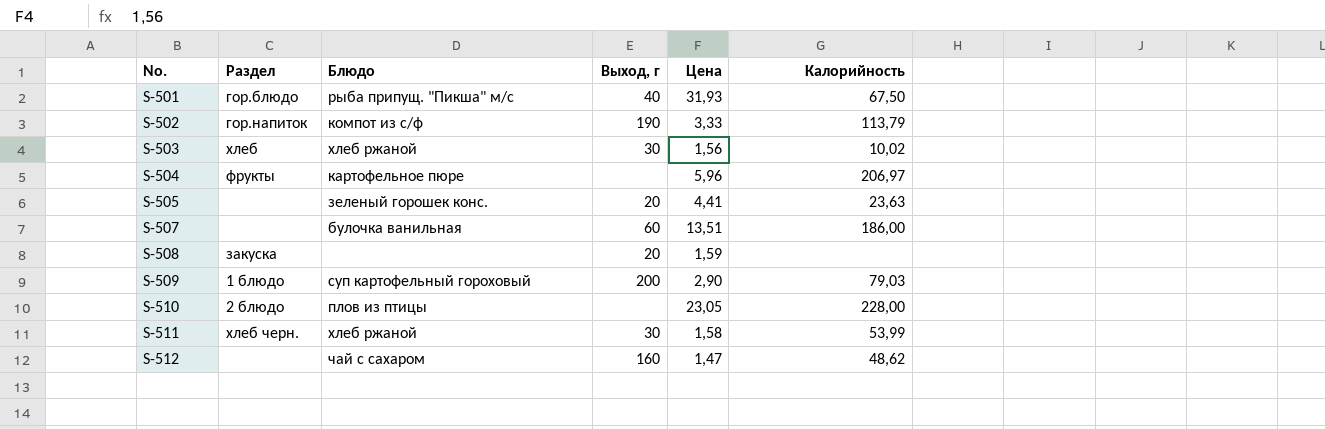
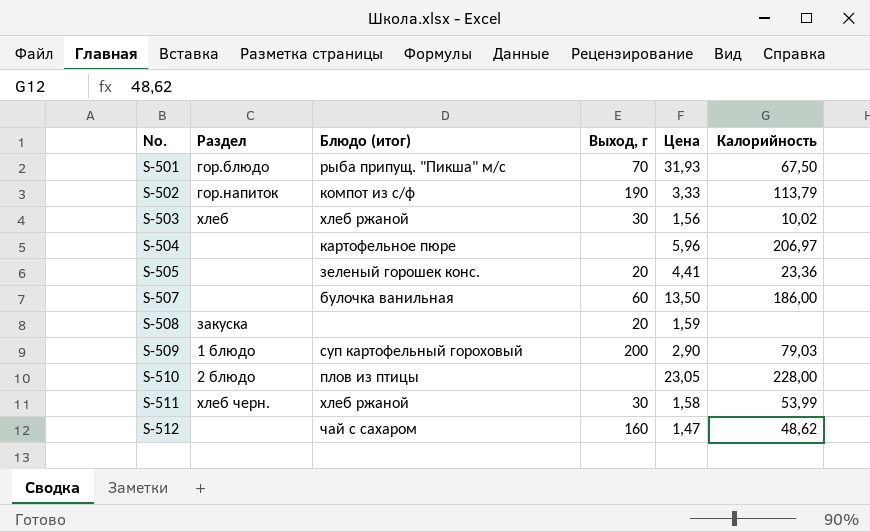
column name: Блюдо -> Блюдо (итог)
S-501 | Выход, г: 40 -> 70
S-504 | Раздел: фрукты -> none
S-505 | Калорийность: 23,63 -> 23,36
S-507 | Цена: 13,51 -> 13,50

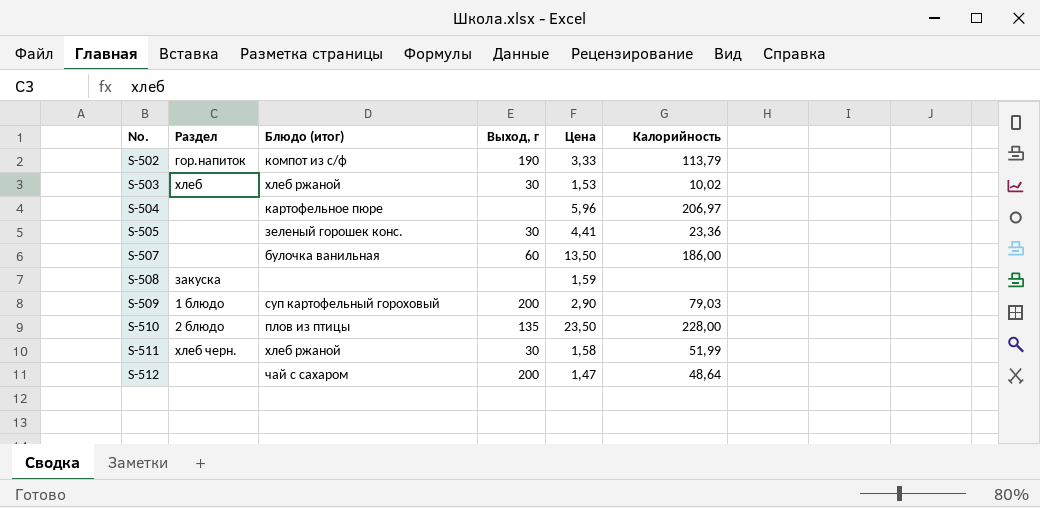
row S-501: гор.блюдо | рыба припущ. "Пикша" м/с | 70 | 31,93 | 67,50 -> none
S-503 | Цена: 1,56 -> 1,53
S-505 | Выход, г: 20 -> 30
S-508 | Выход, г: 20 -> none
S-510 | Выход, г: none -> 135
S-510 | Цена: 23,05 -> 23,50
S-511 | Калорийность: 53,99 -> 51,99
S-512 | Выход, г: 160 -> 200
S-512 | Калорийность: 48,62 -> 48,64

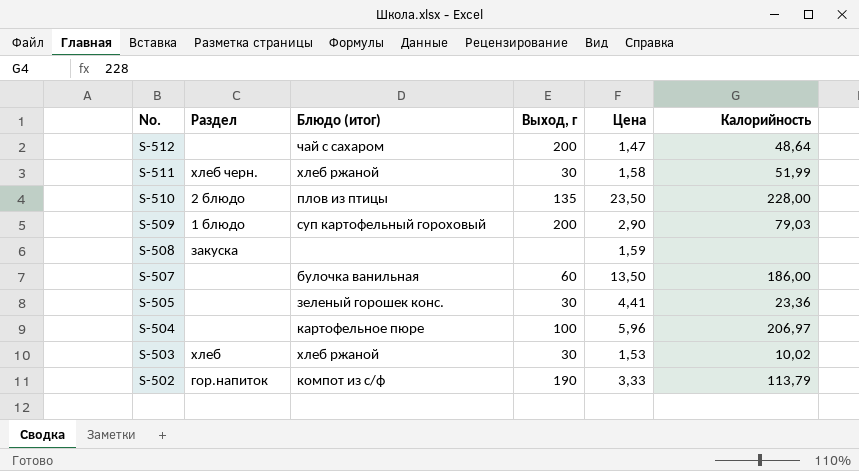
row order: No. ascending -> No. descending
S-504 | Выход, г: none -> 100

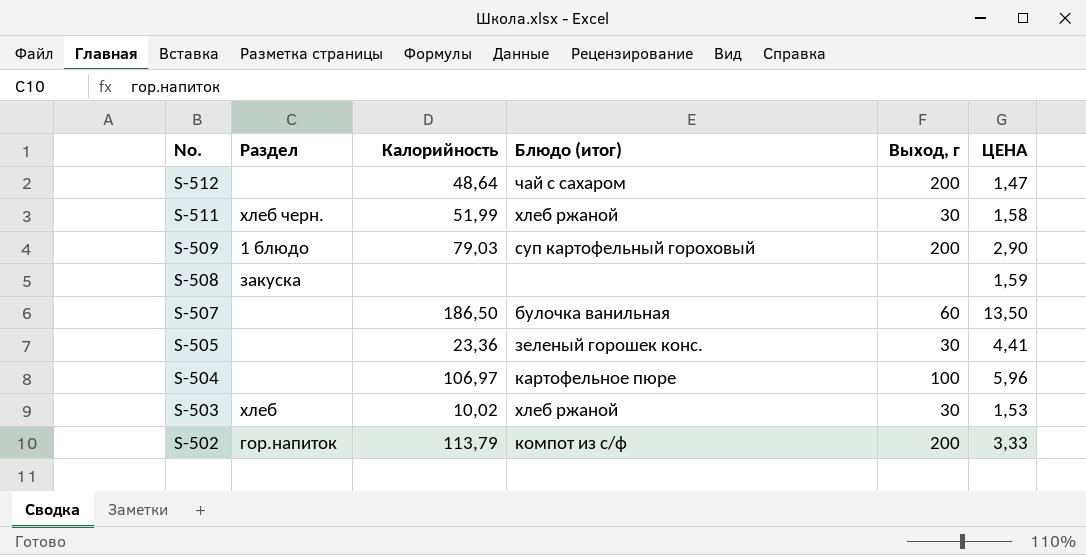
column Калорийность | position: 6 -> 3
column name: Цена -> ЦЕНА
row S-510: 2 блюдо | плов из птицы | 135 | 23,50 | 228,00 -> none
S-507 | Калорийность: 186,00 -> 186,50
S-504 | Калорийность: 206,97 -> 106,97
S-502 | Выход, г: 190 -> 200

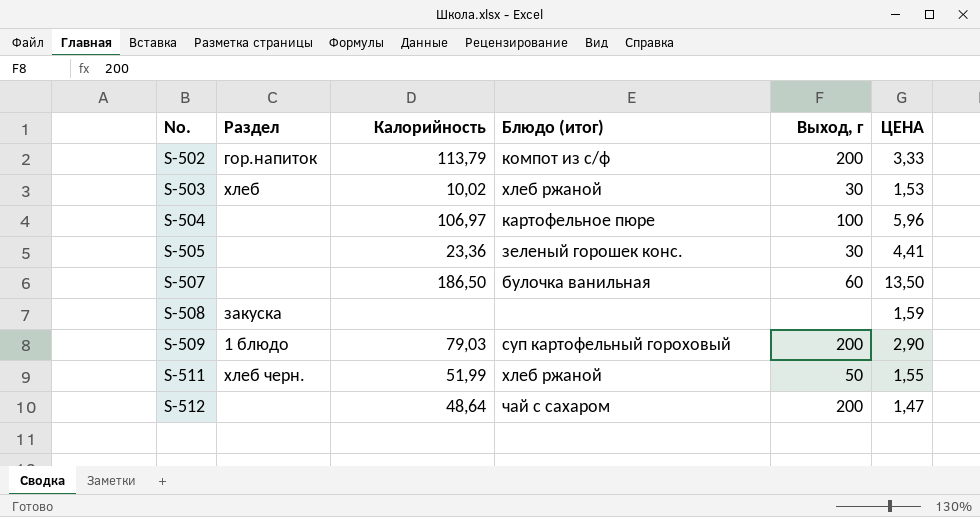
row order: No. descending -> No. ascending
S-511 | Выход, г: 30 -> 50
S-511 | ЦЕНА: 1,58 -> 1,55

